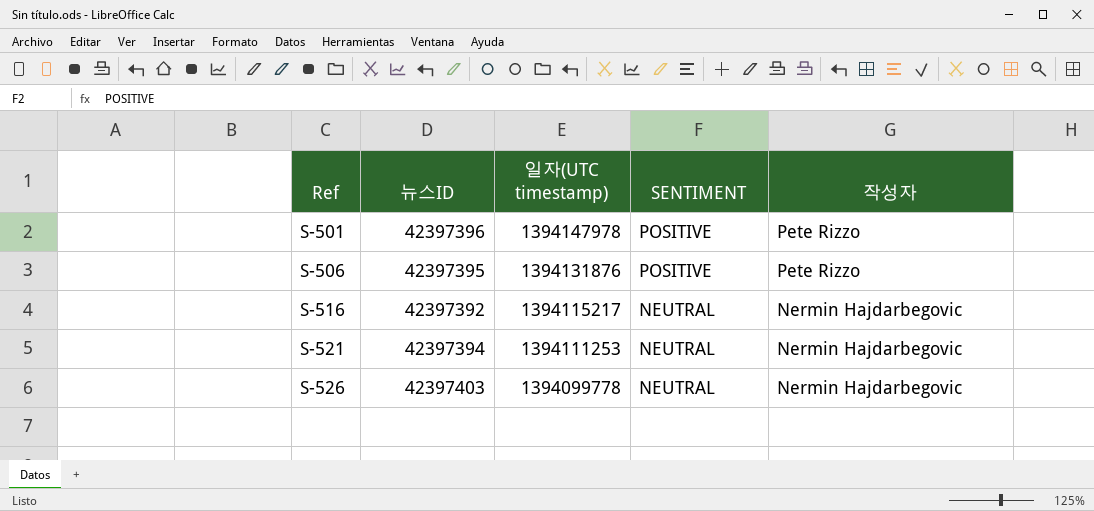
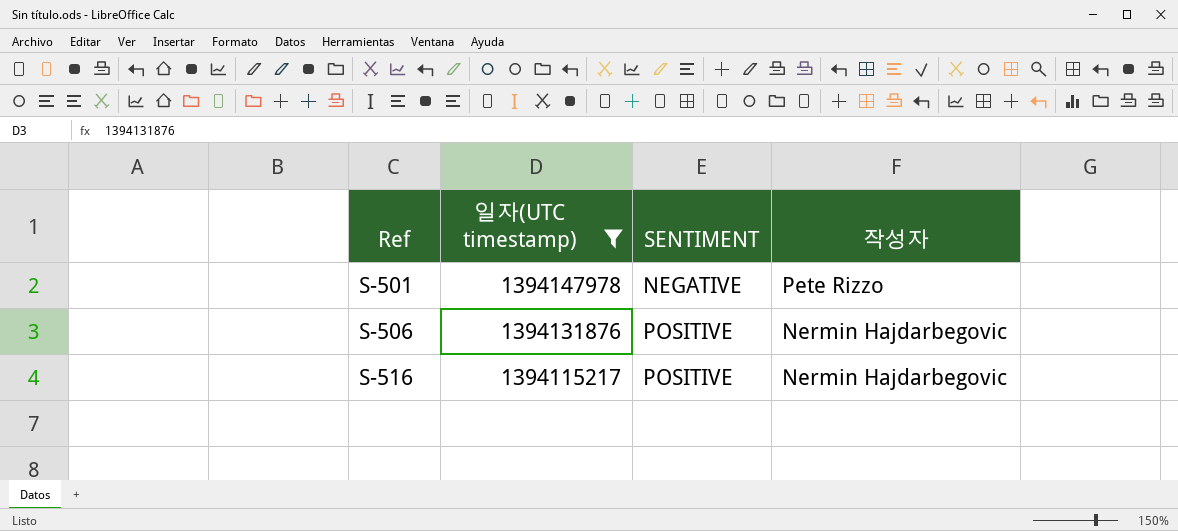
filter: none -> 일자(UTC timestamp) >= 1394115217
column 뉴스ID | position: 2 -> none
S-501 | SENTIMENT: POSITIVE -> NEGATIVE
S-506 | 작성자: Pete Rizzo -> Nermin Hajdarbegovic
S-516 | SENTIMENT: NEUTRAL -> POSITIVE

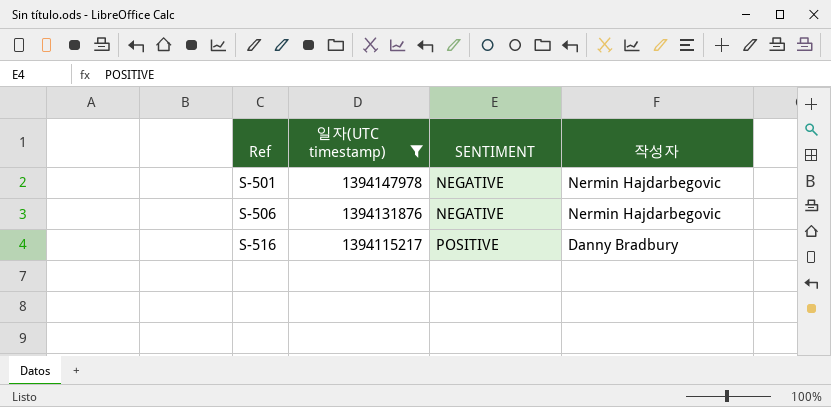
S-501 | 작성자: Pete Rizzo -> Nermin Hajdarbegovic
S-506 | SENTIMENT: POSITIVE -> NEGATIVE
S-516 | 작성자: Nermin Hajdarbegovic -> Danny Bradbury

